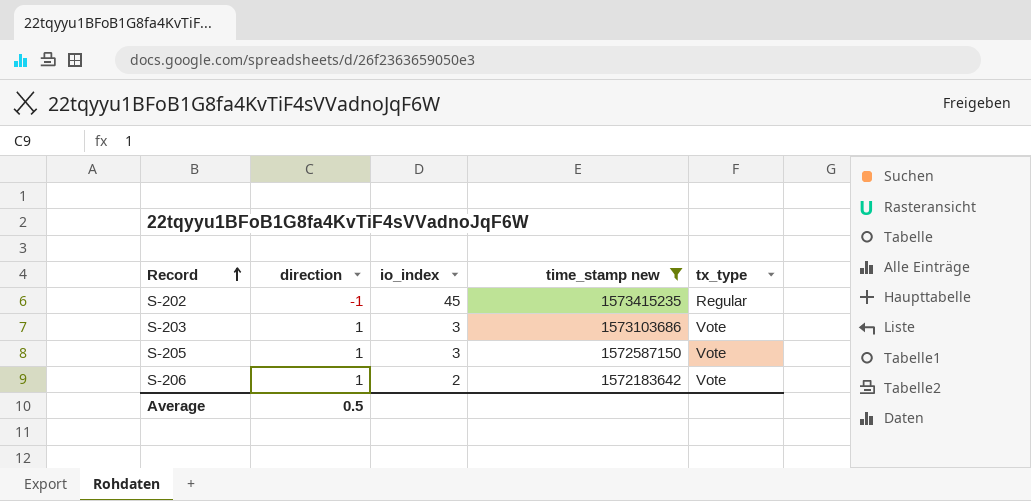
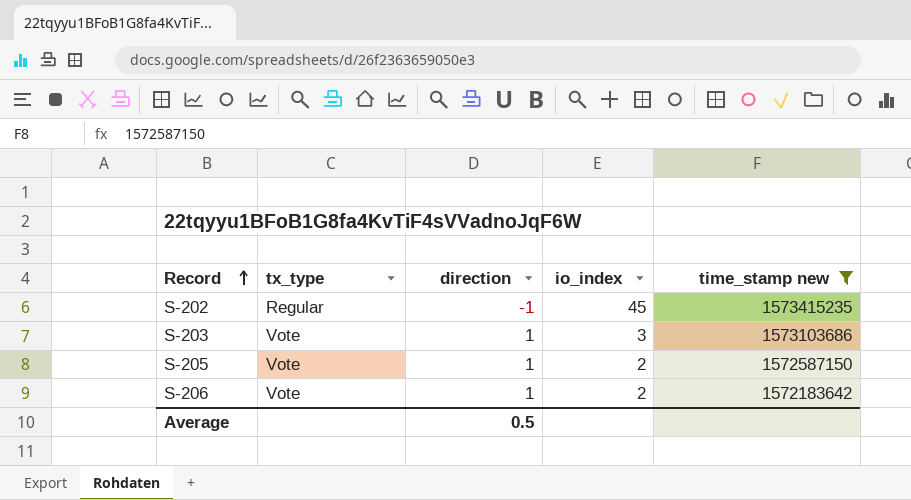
column tx_type | position: 5 -> 2
S-205 | io_index: 3 -> 2

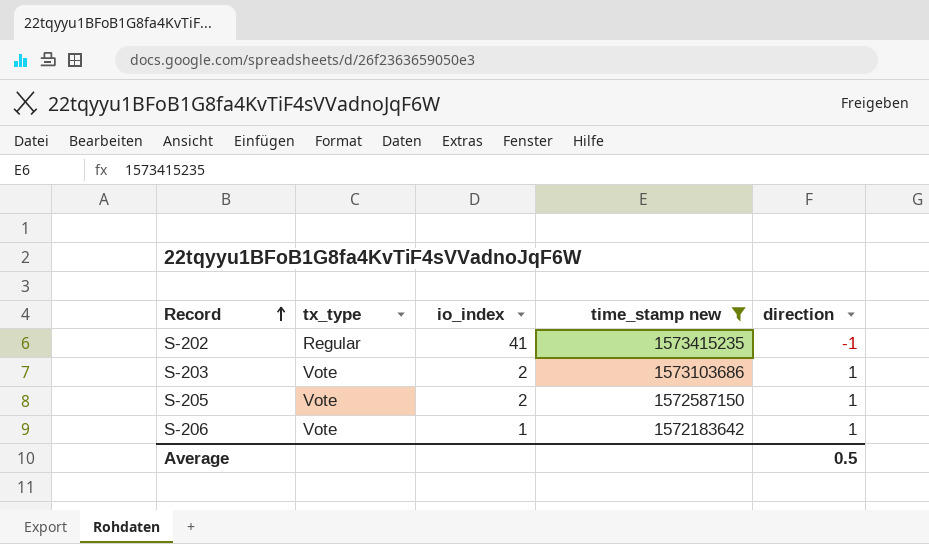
column direction | position: 3 -> 5
S-202 | io_index: 45 -> 41
S-203 | io_index: 3 -> 2
S-206 | io_index: 2 -> 1

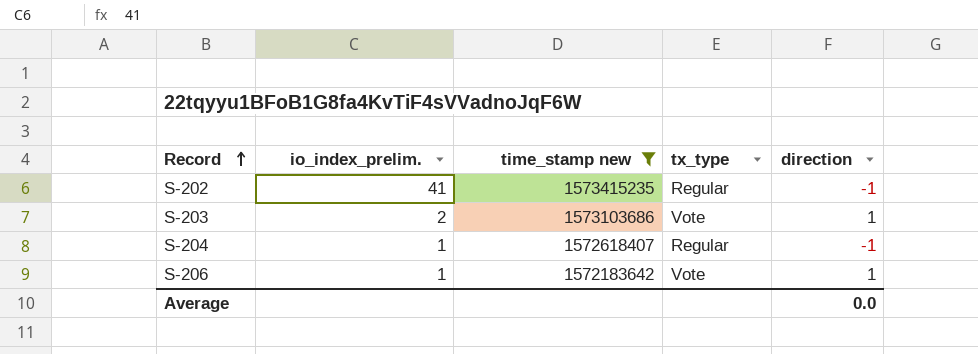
column name: io_index -> io_index_prelim.
column tx_type | position: 2 -> 4
row S-205: Vote | 2 | 1572587150 | 1 -> none
row S-204: none -> 1 | 1572618407 | Regular | -1
Average | direction: 0.5 -> 0.0

